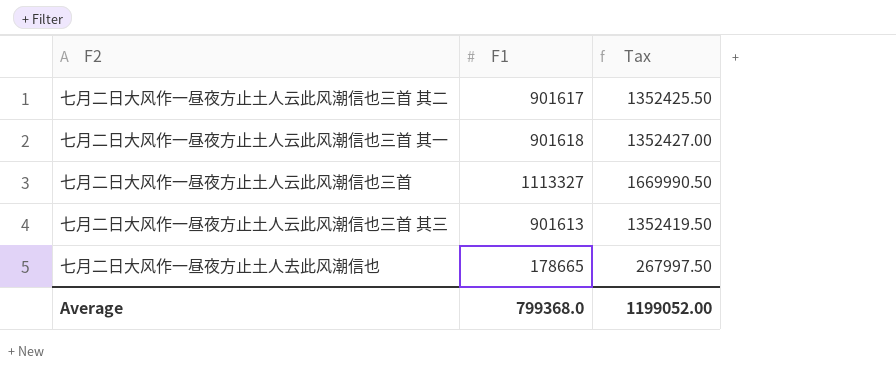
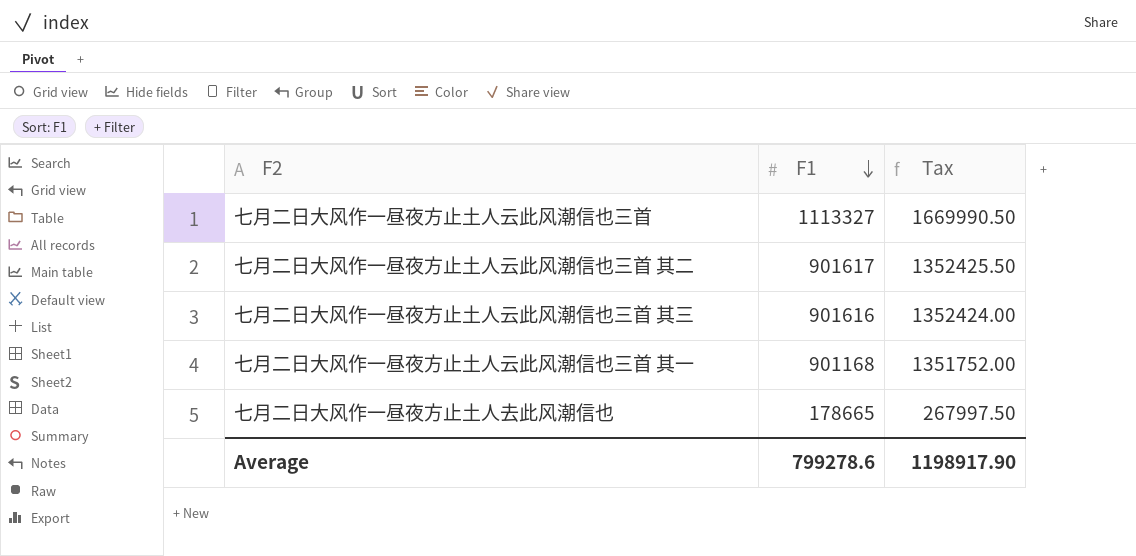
row order: none -> F1 descending
七月二日大风作一昼夜方止土人云此风潮信也三首 其三 | F1: 901613 -> 901616
七月二日大风作一昼夜方止土人云此风潮信也三首 其三 | Tax: 1352419.50 -> 1352424.00
七月二日大风作一昼夜方止土人云此风潮信也三首 其一 | F1: 901618 -> 901168
七月二日大风作一昼夜方止土人云此风潮信也三首 其一 | Tax: 1352427.00 -> 1351752.00
Average | F1: 799368.0 -> 799278.6
Average | Tax: 1199052.00 -> 1198917.90

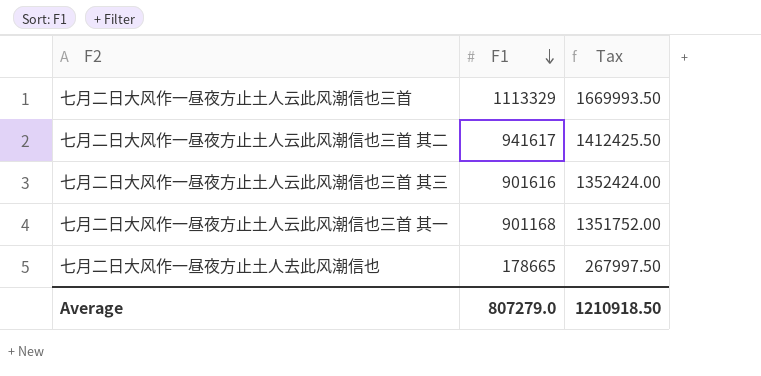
七月二日大风作一昼夜方止土人云此风潮信也三首 | F1: 1113327 -> 1113329
七月二日大风作一昼夜方止土人云此风潮信也三首 | Tax: 1669990.50 -> 1669993.50
七月二日大风作一昼夜方止土人云此风潮信也三首 其二 | F1: 901617 -> 941617
七月二日大风作一昼夜方止土人云此风潮信也三首 其二 | Tax: 1352425.50 -> 1412425.50
Average | F1: 799278.6 -> 807279.0
Average | Tax: 1198917.90 -> 1210918.50

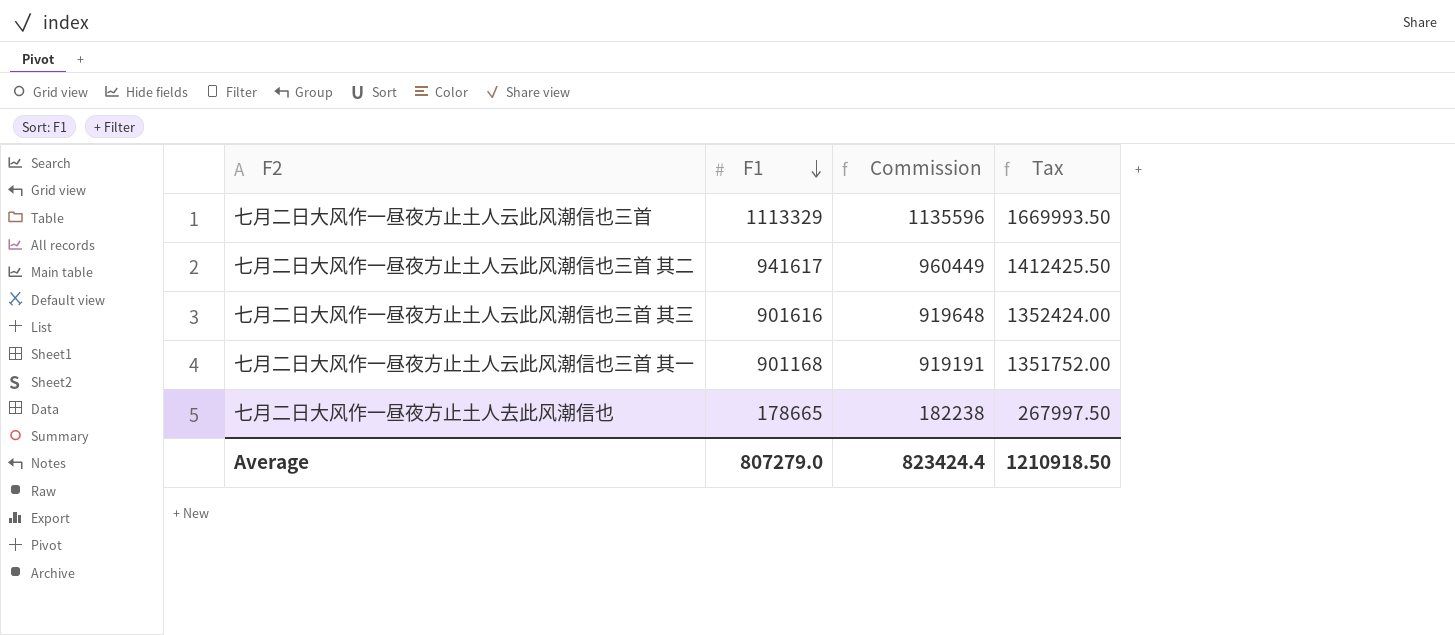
column Commission | formula: none -> [F1] * 1.02

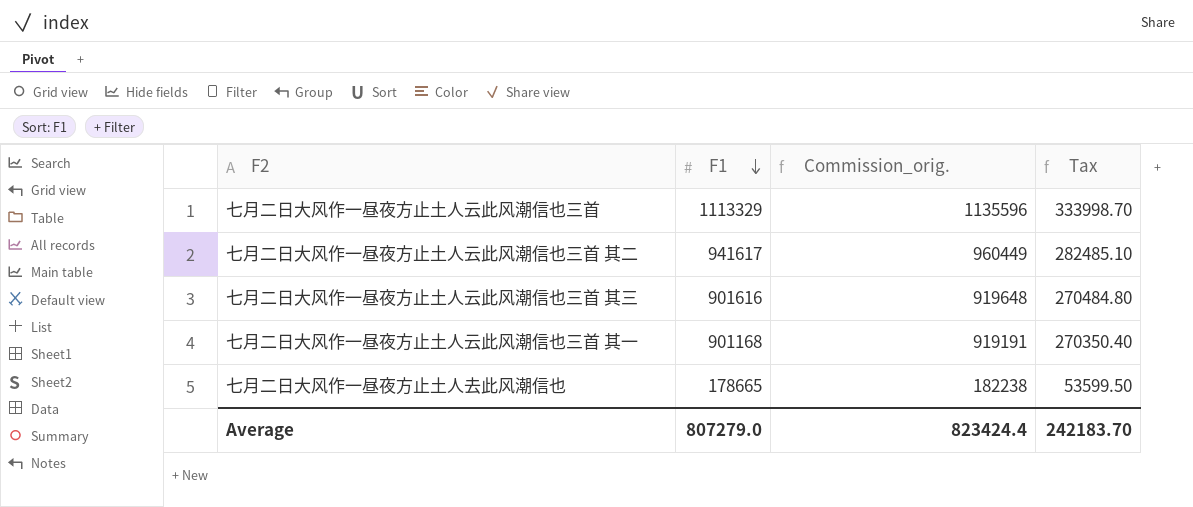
column name: Commission -> Commission_orig.
column Tax | formula: [F1] * 1.5 -> [F1] * 0.3
Average | Tax: 1210918.50 -> 242183.70

